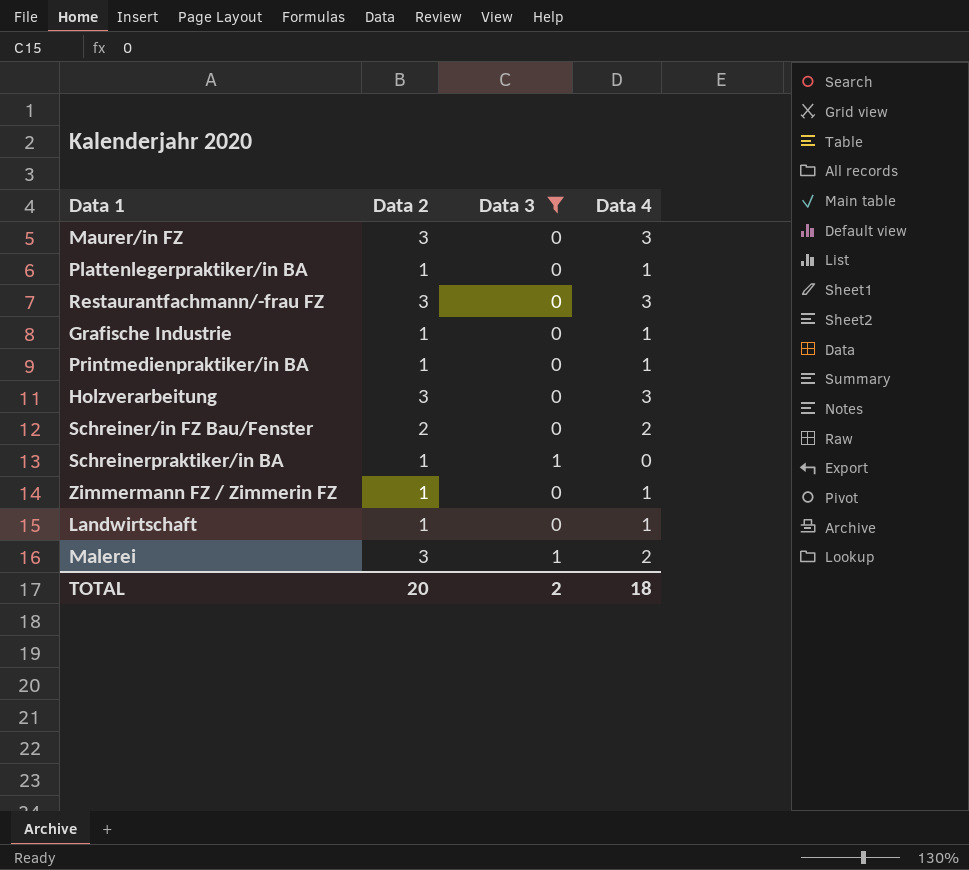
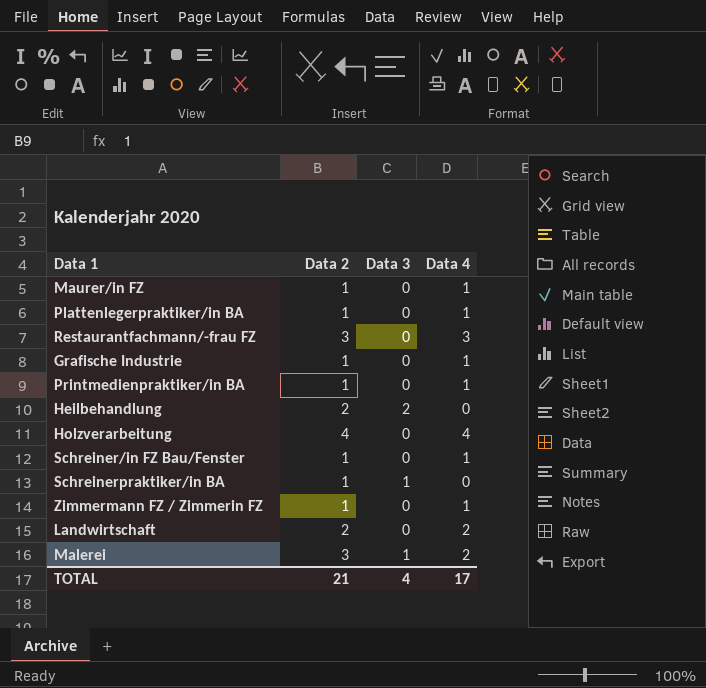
filter: Data 3 != 2 -> none
Maurer/in FZ | Data 2: 3 -> 1
Maurer/in FZ | Data 4: 3 -> 1
Holzverarbeitung | Data 2: 3 -> 4
Holzverarbeitung | Data 4: 3 -> 4
Schreiner/in FZ Bau/Fenster | Data 2: 2 -> 1
Schreiner/in FZ Bau/Fenster | Data 4: 2 -> 1
Landwirtschaft | Data 2: 1 -> 2
Landwirtschaft | Data 4: 1 -> 2
TOTAL | Data 2: 20 -> 21
TOTAL | Data 3: 2 -> 4
TOTAL | Data 4: 18 -> 17

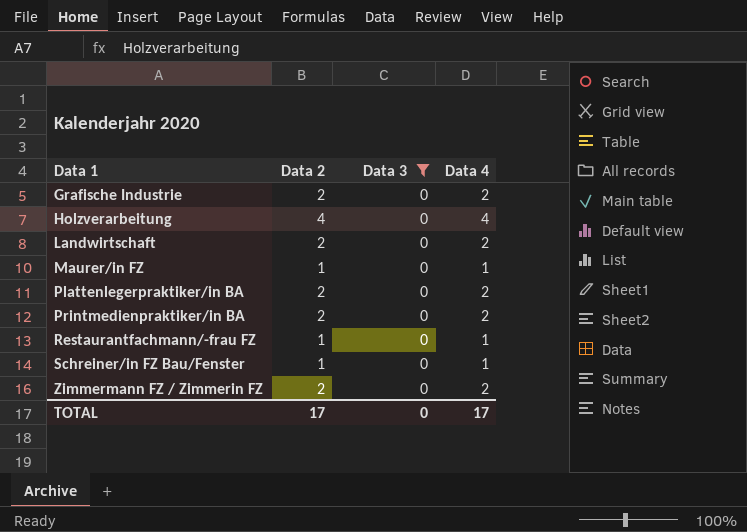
filter: none -> Data 3 = 0
row order: none -> Data 1 ascending
Grafische Industrie | Data 2: 1 -> 2
Grafische Industrie | Data 4: 1 -> 2
Plattenlegerpraktiker/in BA | Data 2: 1 -> 2
Plattenlegerpraktiker/in BA | Data 4: 1 -> 2
Printmedienpraktiker/in BA | Data 2: 1 -> 2
Printmedienpraktiker/in BA | Data 4: 1 -> 2
Restaurantfachmann/-frau FZ | Data 2: 3 -> 1
Restaurantfachmann/-frau FZ | Data 4: 3 -> 1
Zimmermann FZ / Zimmerin FZ | Data 2: 1 -> 2
Zimmermann FZ / Zimmerin FZ | Data 4: 1 -> 2
TOTAL | Data 2: 21 -> 17
TOTAL | Data 3: 4 -> 0

